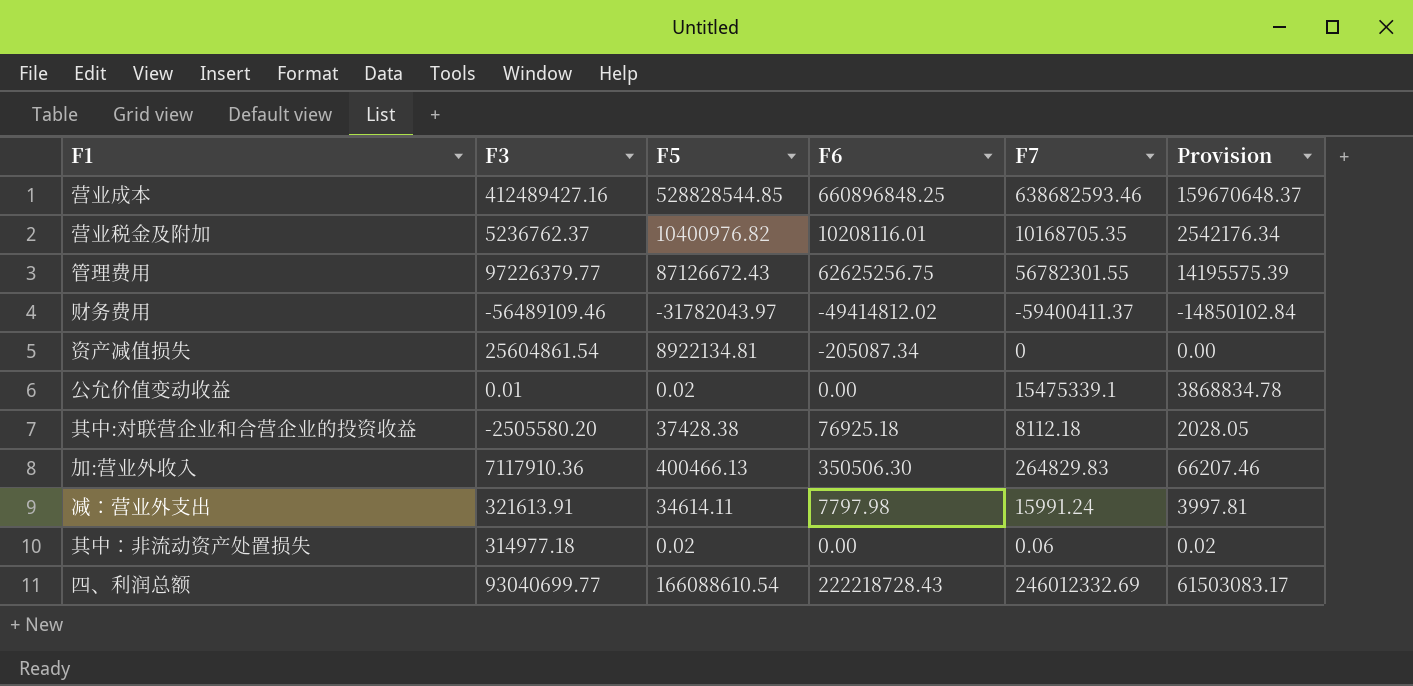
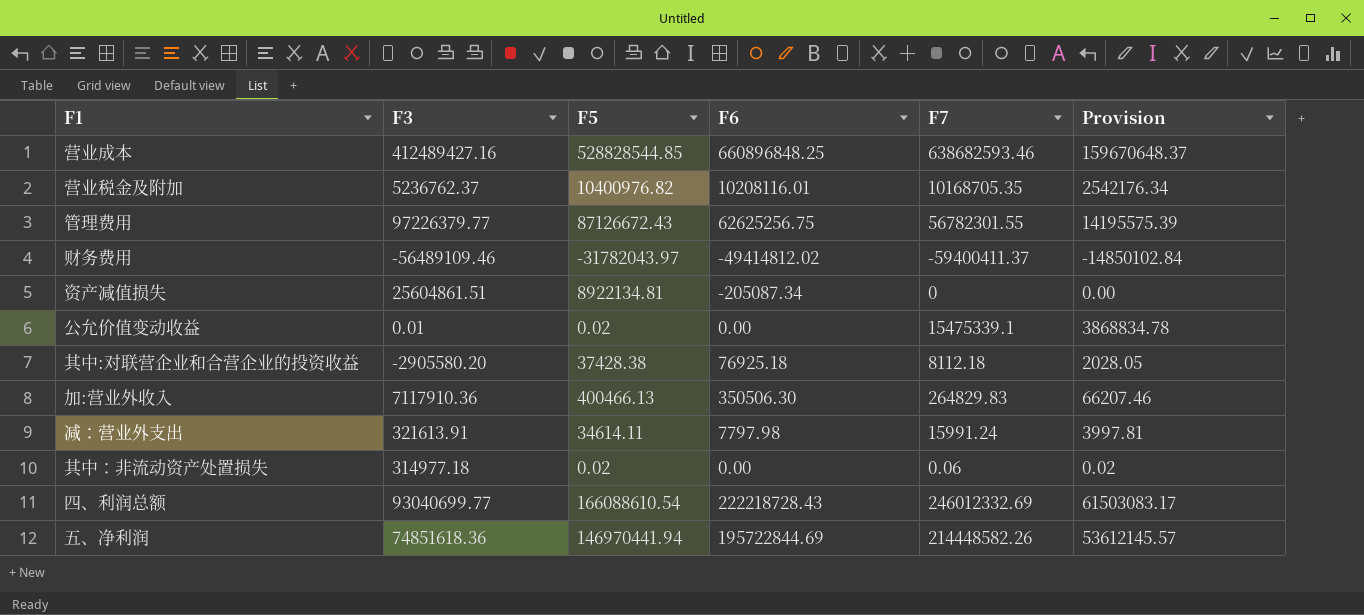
资产减值损失 | F3: 25604861.54 -> 25604861.51
其中:对联营企业和合营企业的投资收益 | F3: -2505580.20 -> -2905580.20
row 五、净利润: none -> 74851618.36 | 146970441.94 | 195722844.69 | 214448582.26 | 53612145.57

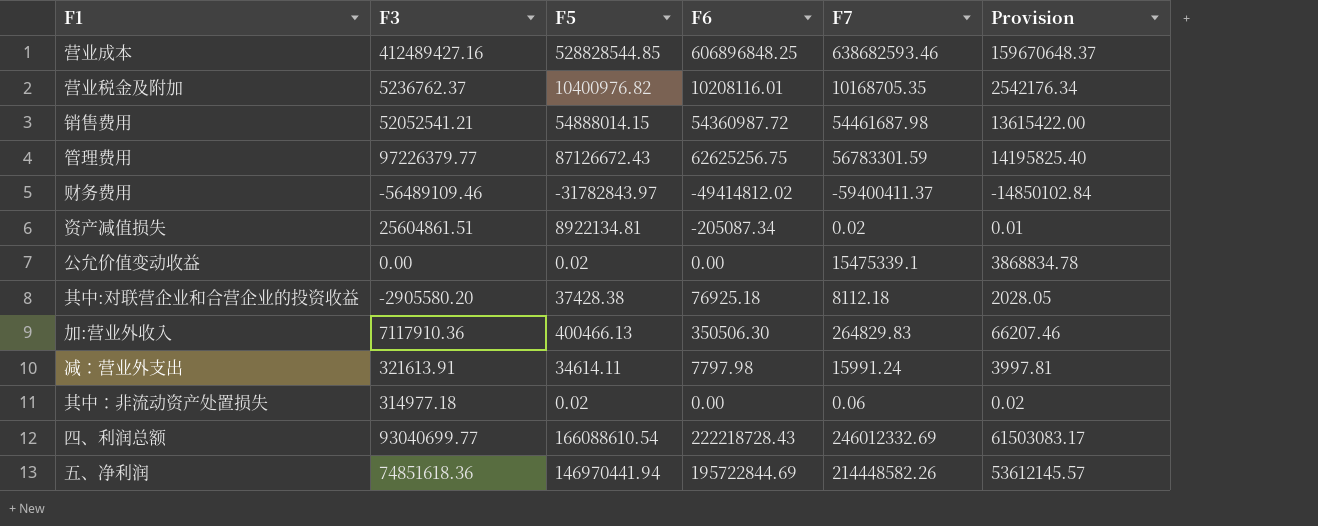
营业成本 | F6: 660896848.25 -> 606896848.25
row 销售费用: none -> 52052541.21 | 54888014.15 | 54360987.72 | 54461687.98 | 13615422.00
管理费用 | F7: 56782301.55 -> 56783301.59
管理费用 | Provision: 14195575.39 -> 14195825.40
财务费用 | F5: -31782043.97 -> -31782843.97
资产减值损失 | F7: 0 -> 0.02
资产减值损失 | Provision: 0.00 -> 0.01
公允价值变动收益 | F3: 0.01 -> 0.00

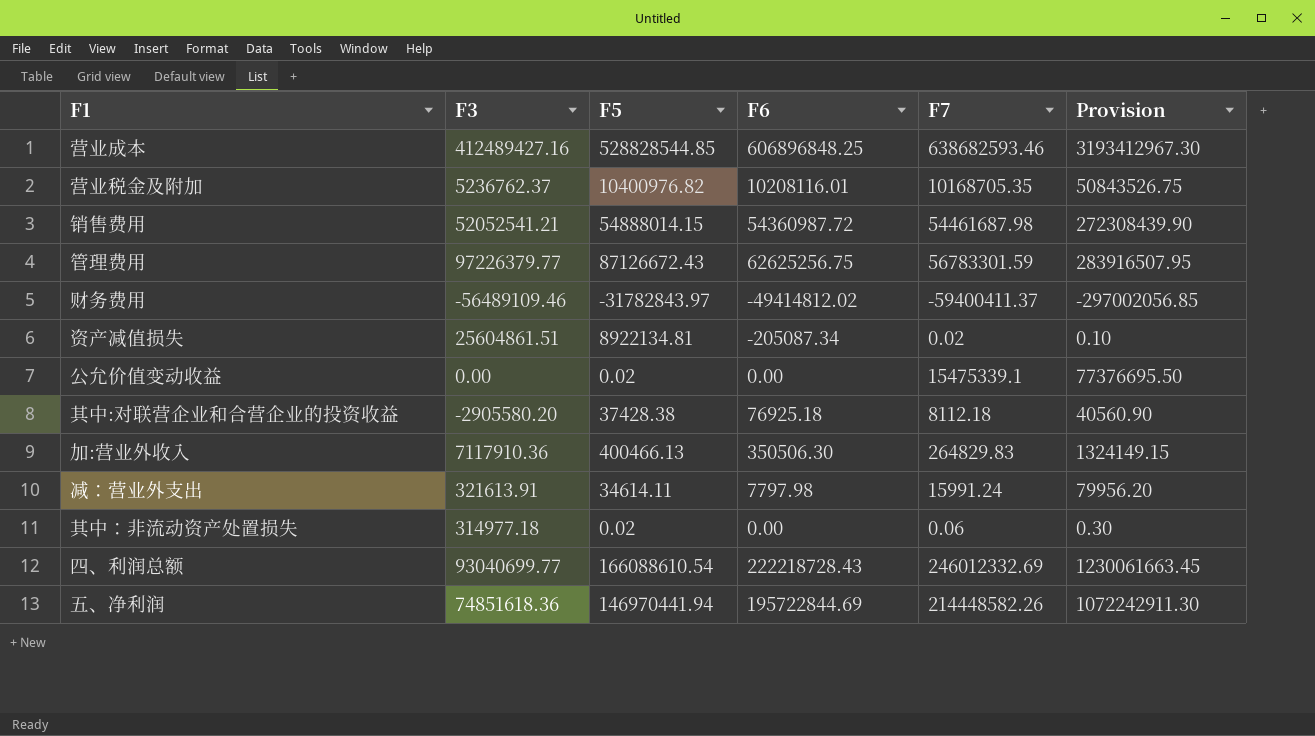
column Provision | formula: [F7] * 0.25 -> [F7] * 5

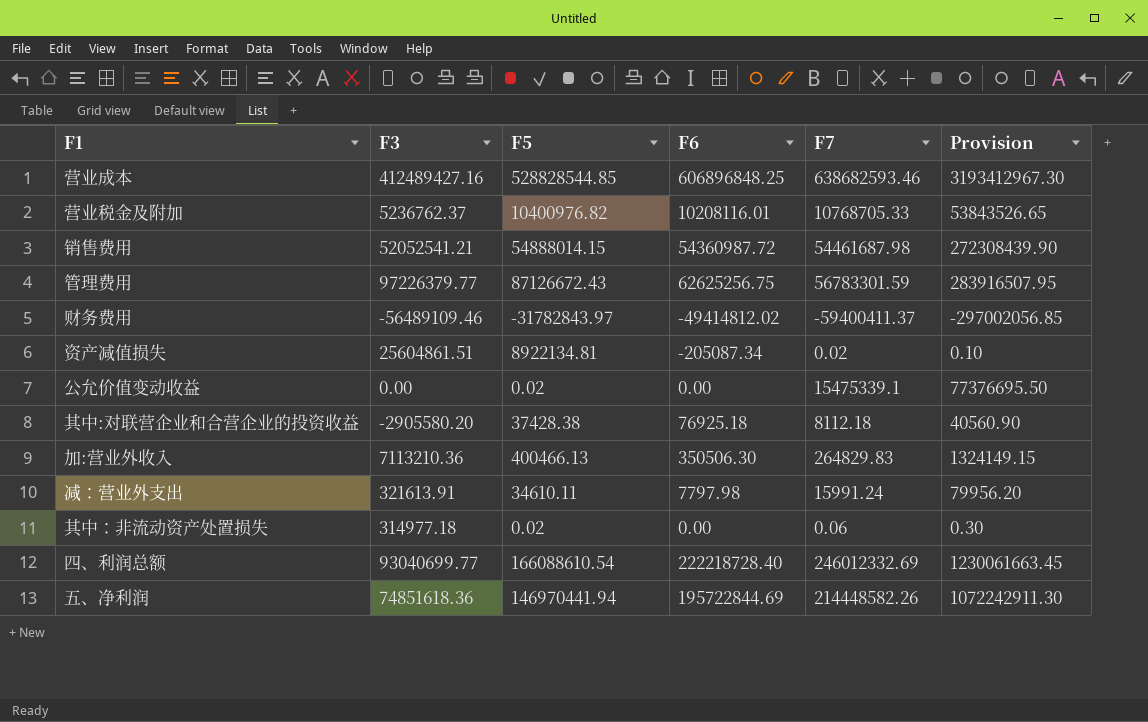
营业税金及附加 | F7: 10168705.35 -> 10768705.33
营业税金及附加 | Provision: 50843526.75 -> 53843526.65
加:营业外收入 | F3: 7117910.36 -> 7113210.36
减：营业外支出 | F5: 34614.11 -> 34610.11
四、利润总额 | F6: 222218728.43 -> 222218728.40

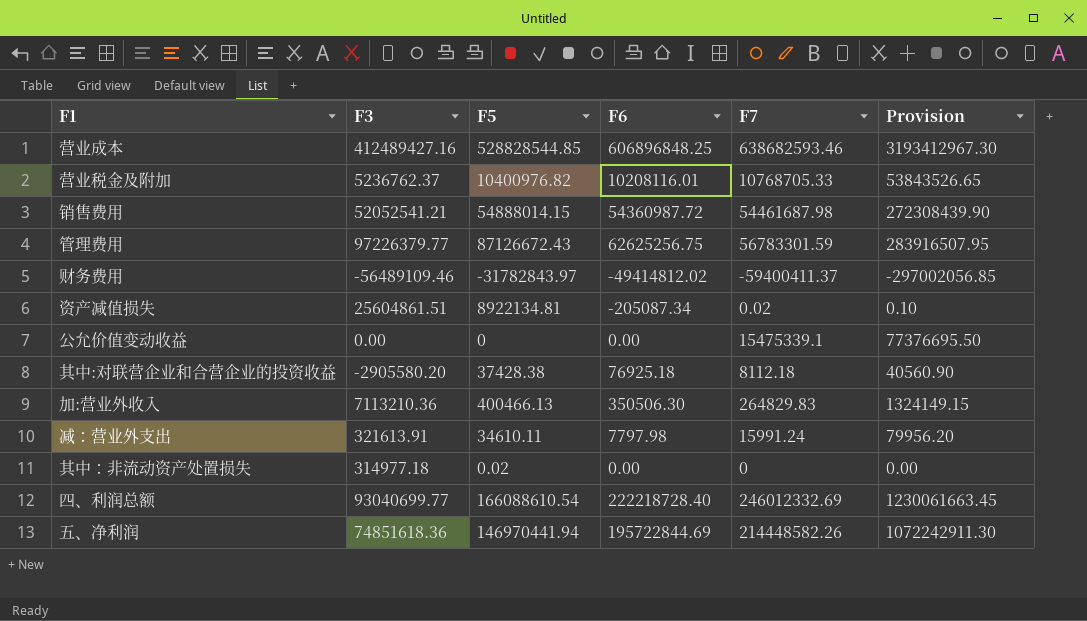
公允价值变动收益 | F5: 0.02 -> 0
其中：非流动资产处置损失 | F7: 0.06 -> 0
其中：非流动资产处置损失 | Provision: 0.30 -> 0.00

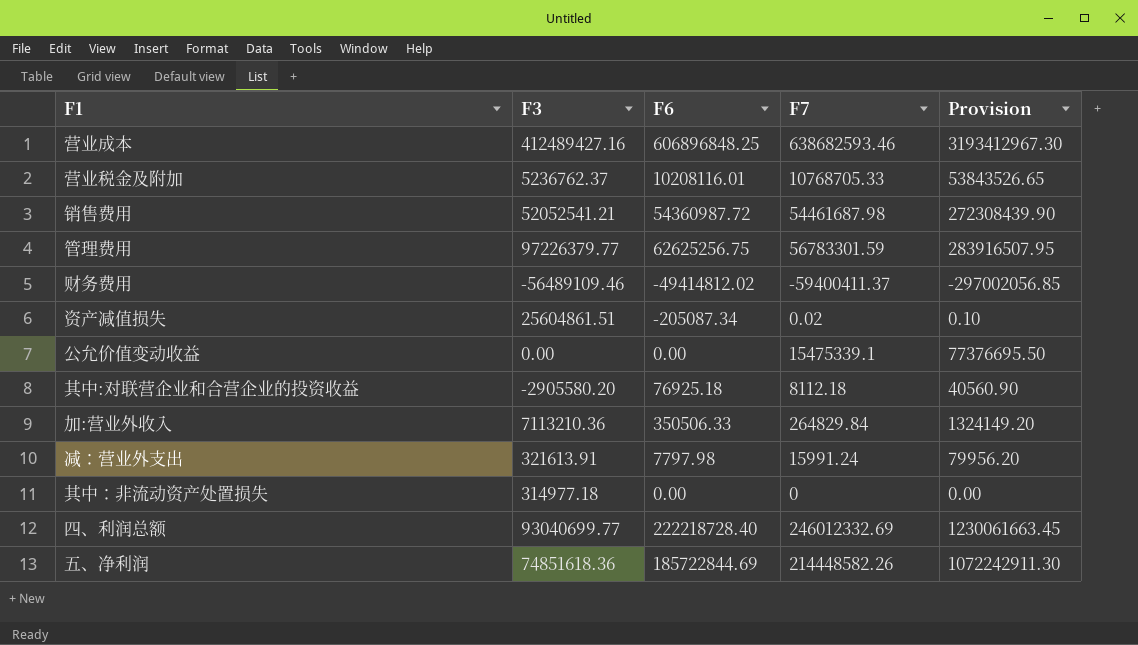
column F5 | position: 3 -> none
加:营业外收入 | F6: 350506.30 -> 350506.33
加:营业外收入 | F7: 264829.83 -> 264829.84
加:营业外收入 | Provision: 1324149.15 -> 1324149.20
五、净利润 | F6: 195722844.69 -> 185722844.69

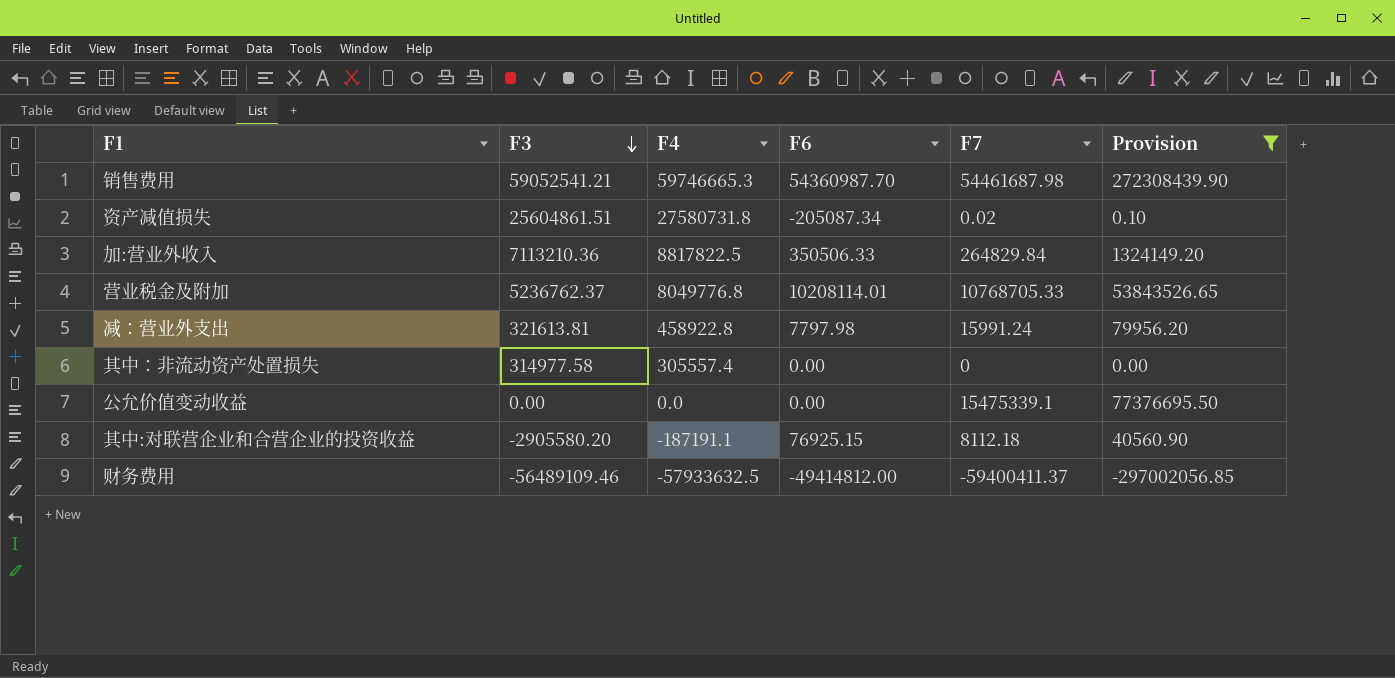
filter: none -> Provision <= 272308439.90
row order: none -> F3 descending
column F4 | position: none -> 3
销售费用 | F3: 52052541.21 -> 59052541.21
销售费用 | F6: 54360987.72 -> 54360987.70
营业税金及附加 | F6: 10208116.01 -> 10208114.01
减：营业外支出 | F3: 321613.91 -> 321613.81
其中：非流动资产处置损失 | F3: 314977.18 -> 314977.58
其中:对联营企业和合营企业的投资收益 | F6: 76925.18 -> 76925.15
财务费用 | F6: -49414812.02 -> -49414812.00

